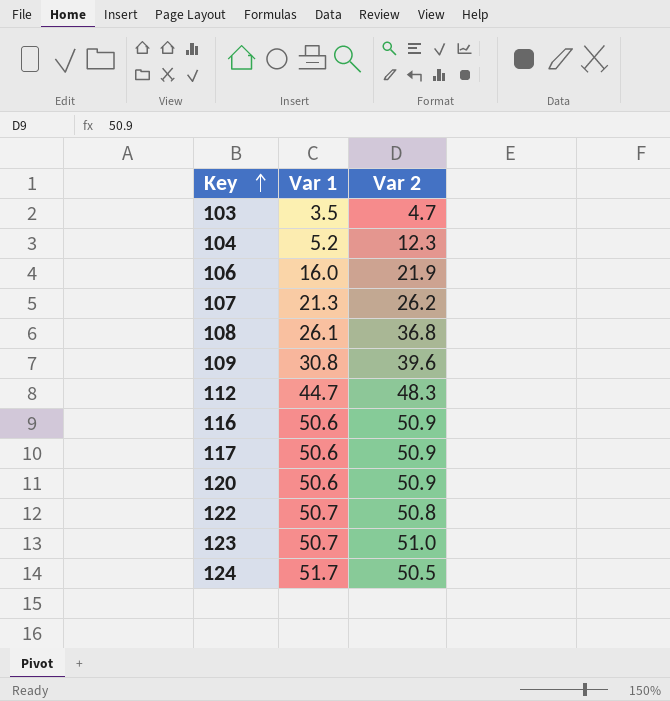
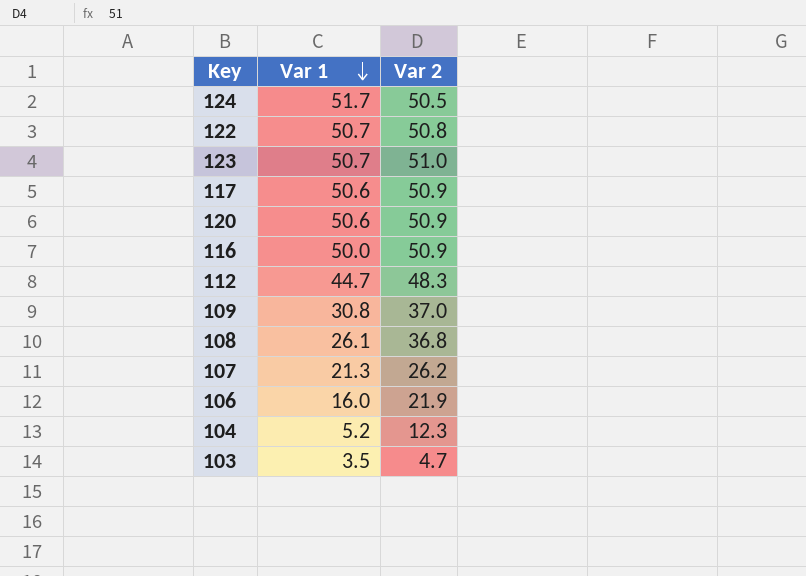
row order: Key ascending -> Var 1 descending
116 | Var 1: 50.6 -> 50.0
109 | Var 2: 39.6 -> 37.0

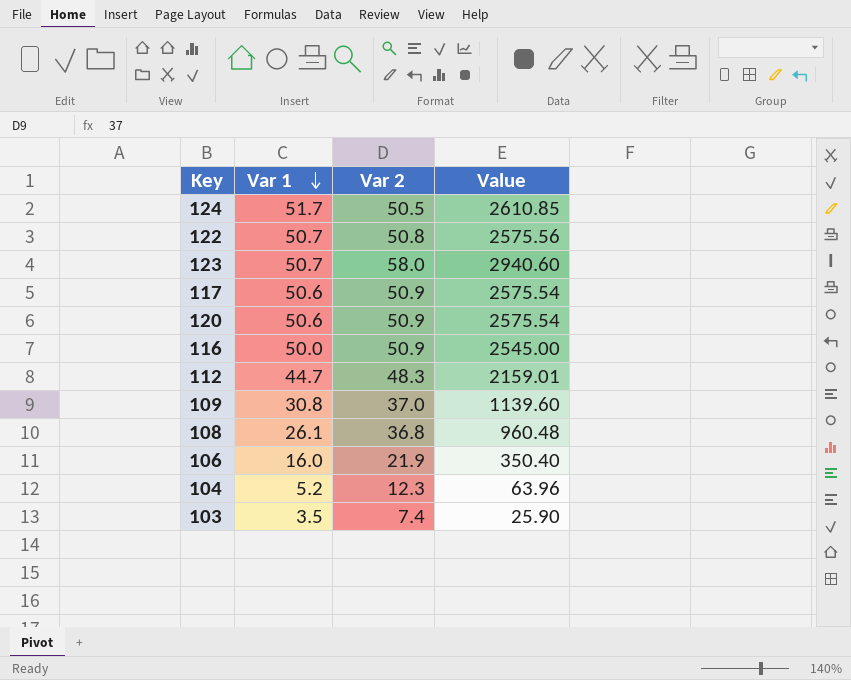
column Value | formula: none -> [Var 1] * [Var 2]
row 107: 21.3 | 26.2 -> none
123 | Var 2: 51.0 -> 58.0
103 | Var 2: 4.7 -> 7.4

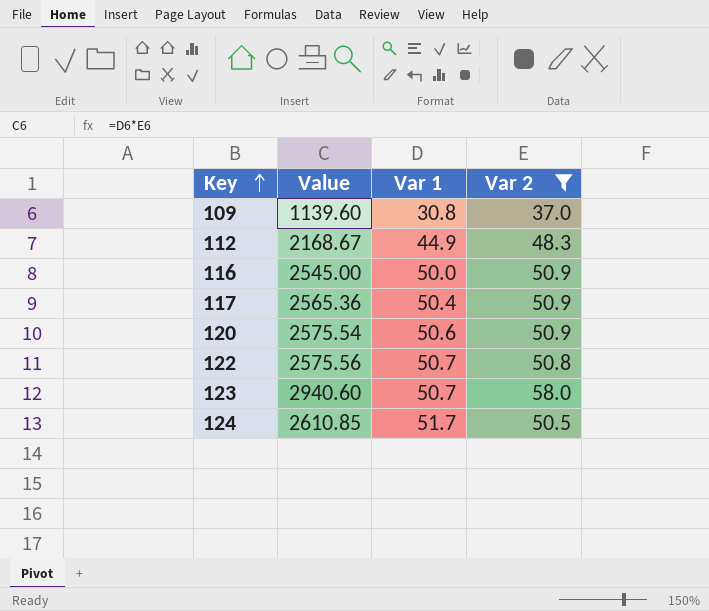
filter: none -> Var 2 >= 37.0
row order: Var 1 descending -> Key ascending
column Value | position: 4 -> 2
112 | Value: 2159.01 -> 2168.67
112 | Var 1: 44.7 -> 44.9
117 | Value: 2575.54 -> 2565.36
117 | Var 1: 50.6 -> 50.4

